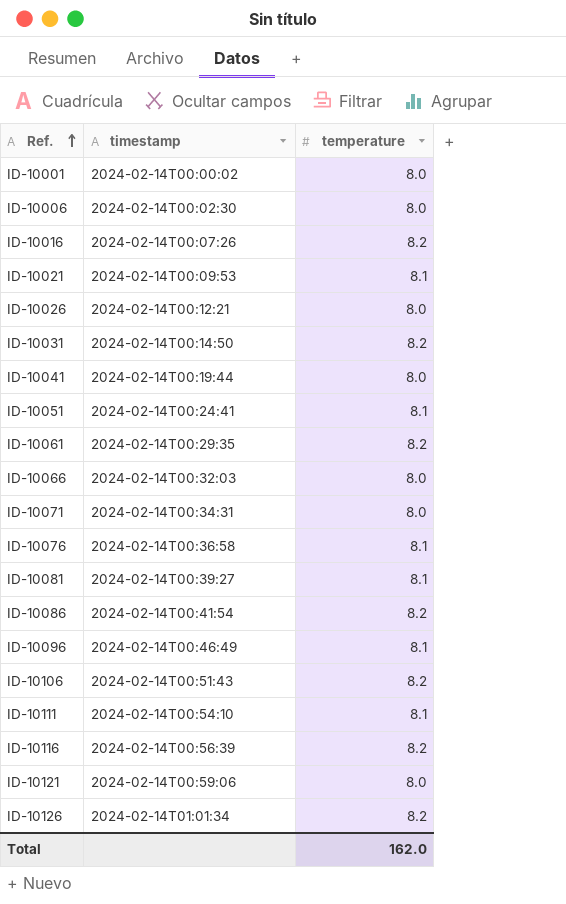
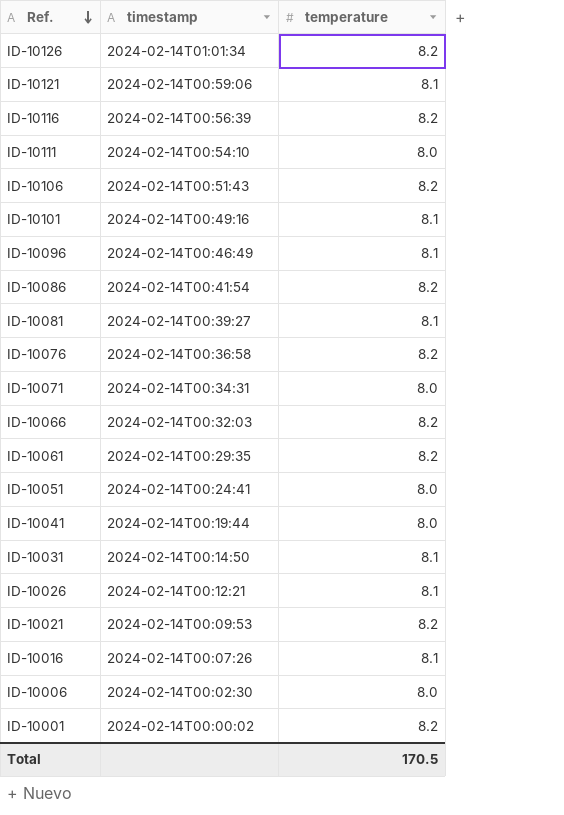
row order: Ref. ascending -> Ref. descending
ID-10121 | temperature: 8.0 -> 8.1
ID-10111 | temperature: 8.1 -> 8.0
row ID-10101: none -> 2024-02-14T00:49:16 | 8.1
ID-10076 | temperature: 8.1 -> 8.2
ID-10066 | temperature: 8.0 -> 8.2
ID-10051 | temperature: 8.1 -> 8.0
ID-10031 | temperature: 8.2 -> 8.1
ID-10026 | temperature: 8.0 -> 8.1
ID-10021 | temperature: 8.1 -> 8.2
ID-10016 | temperature: 8.2 -> 8.1
ID-10001 | temperature: 8.0 -> 8.2
Total | temperature: 162.0 -> 170.5

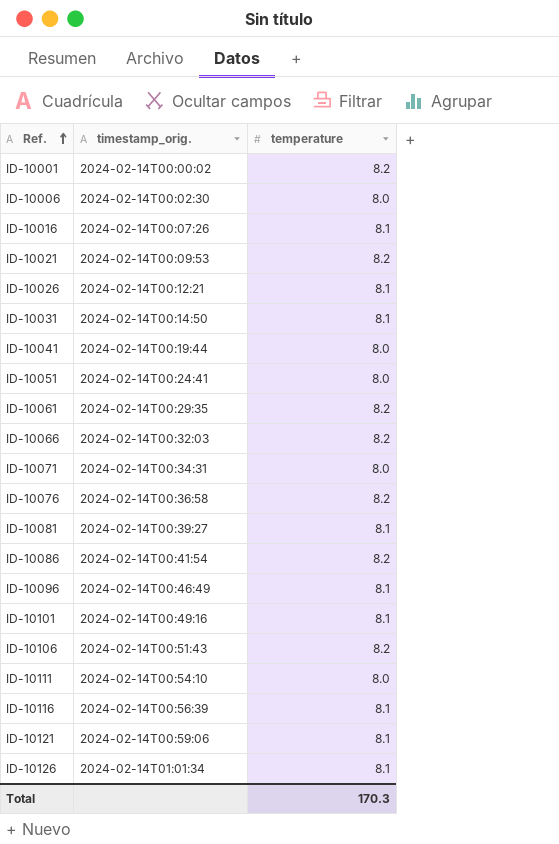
row order: Ref. descending -> Ref. ascending
column name: timestamp -> timestamp_orig.
ID-10116 | temperature: 8.2 -> 8.1
ID-10126 | temperature: 8.2 -> 8.1
Total | temperature: 170.5 -> 170.3

